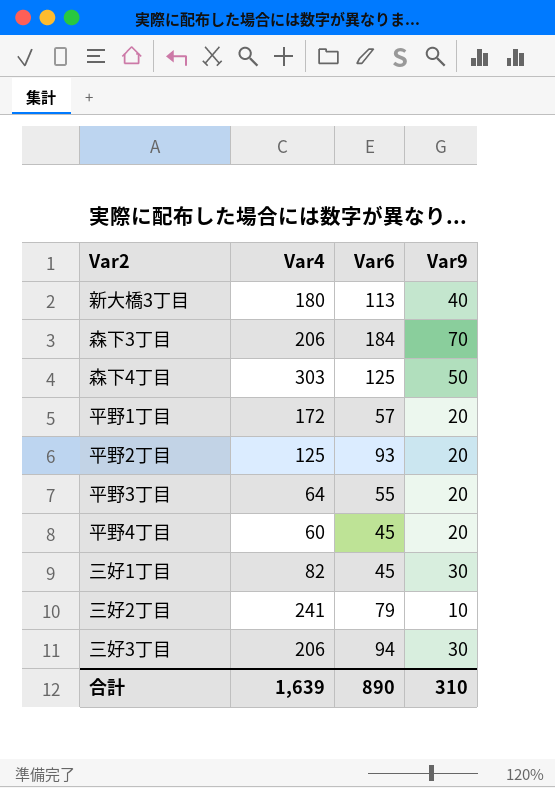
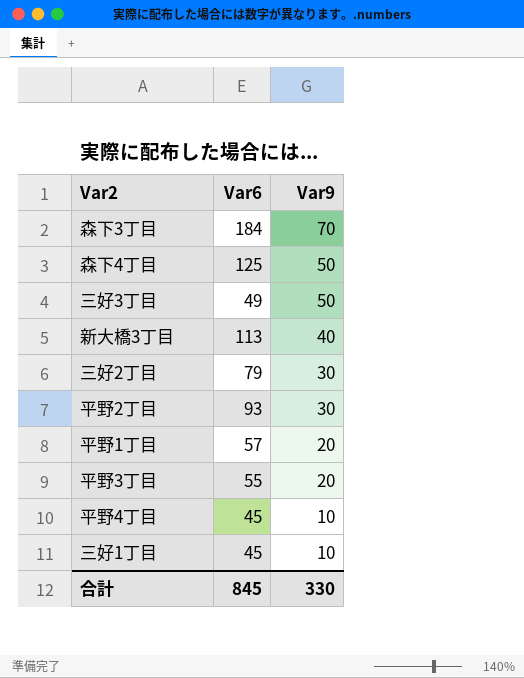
row order: none -> Var9 descending
column Var4 | position: 2 -> none
三好3丁目 | Var6: 94 -> 49
三好3丁目 | Var9: 30 -> 50
三好2丁目 | Var9: 10 -> 30
平野2丁目 | Var9: 20 -> 30
平野4丁目 | Var9: 20 -> 10
三好1丁目 | Var9: 30 -> 10
合計 | Var6: 890 -> 845
合計 | Var9: 310 -> 330

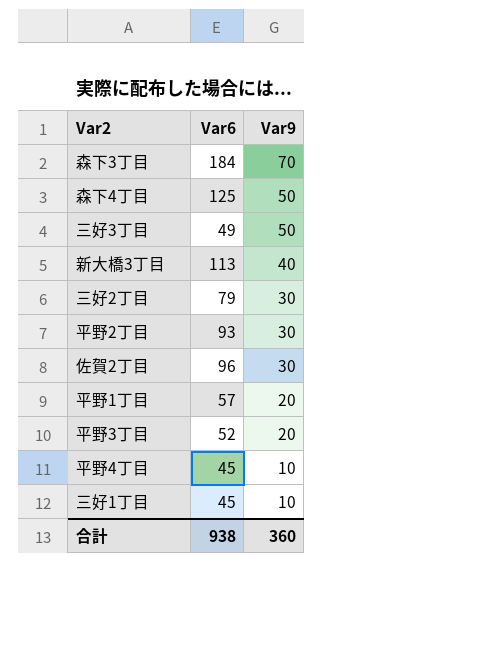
row 佐賀2丁目: none -> 96 | 30
平野3丁目 | Var6: 55 -> 52
合計 | Var6: 845 -> 938
合計 | Var9: 330 -> 360

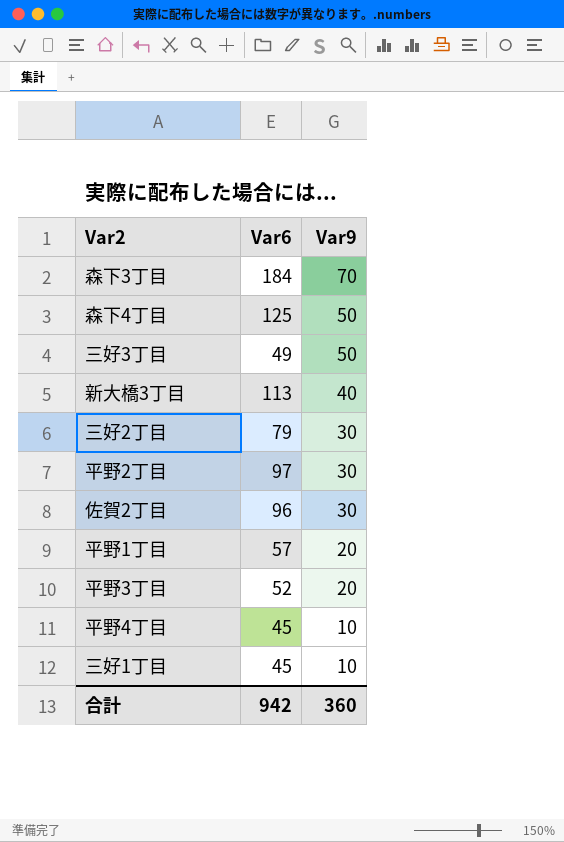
平野2丁目 | Var6: 93 -> 97
合計 | Var6: 938 -> 942

